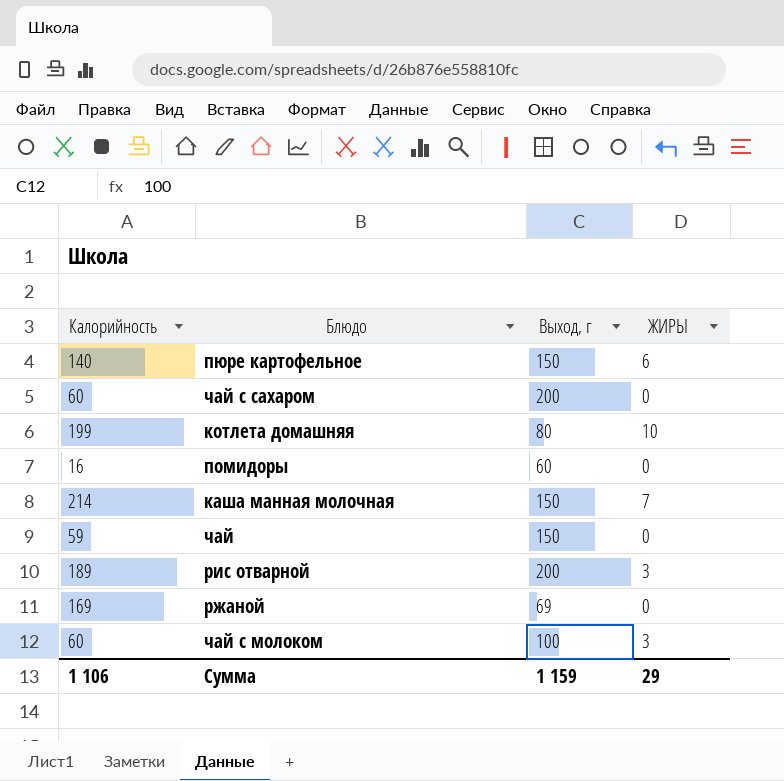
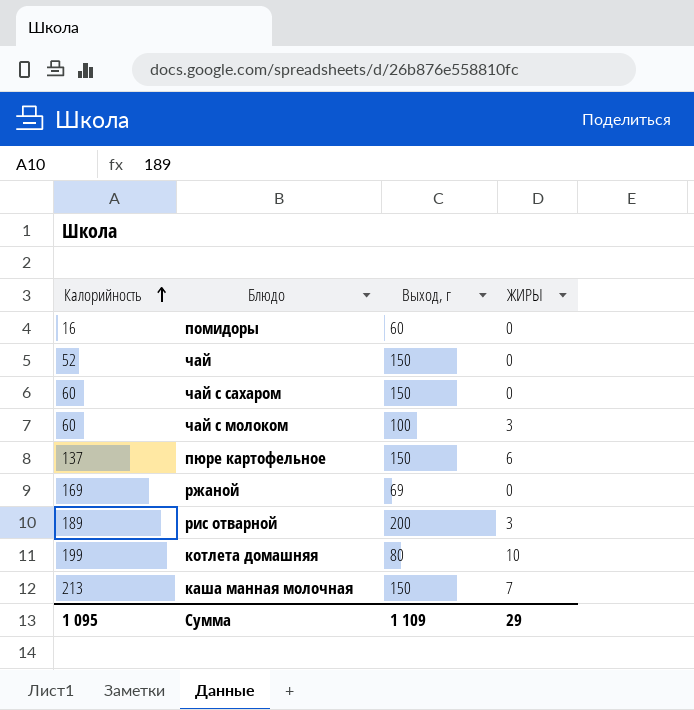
row order: none -> Калорийность ascending
чай | Калорийность: 59 -> 52
чай с сахаром | Выход, г: 200 -> 150
пюре картофельное | Калорийность: 140 -> 137
каша манная молочная | Калорийность: 214 -> 213
Сумма | Калорийность: 1 106 -> 1 095
Сумма | Выход, г: 1 159 -> 1 109

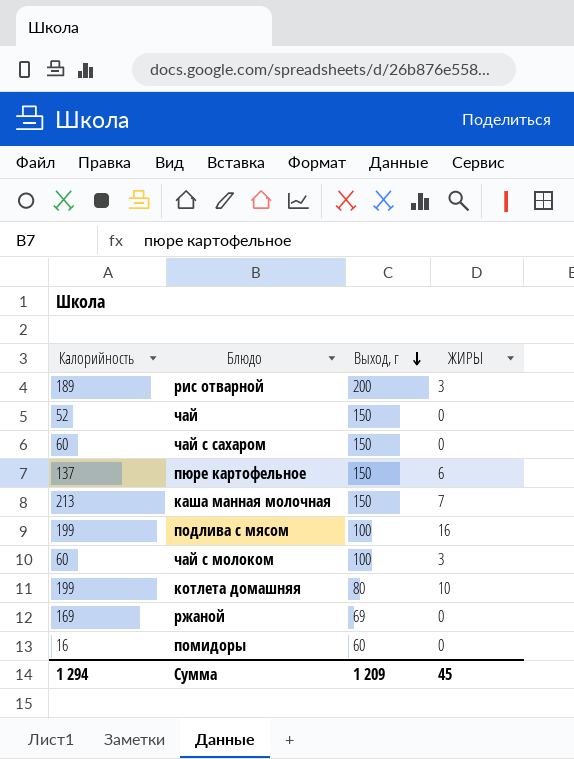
row order: Калорийность ascending -> Выход, г descending
row подлива с мясом: none -> 199 | 100 | 16
Сумма | Калорийность: 1 095 -> 1 294
Сумма | Выход, г: 1 109 -> 1 209
Сумма | ЖИРЫ: 29 -> 45

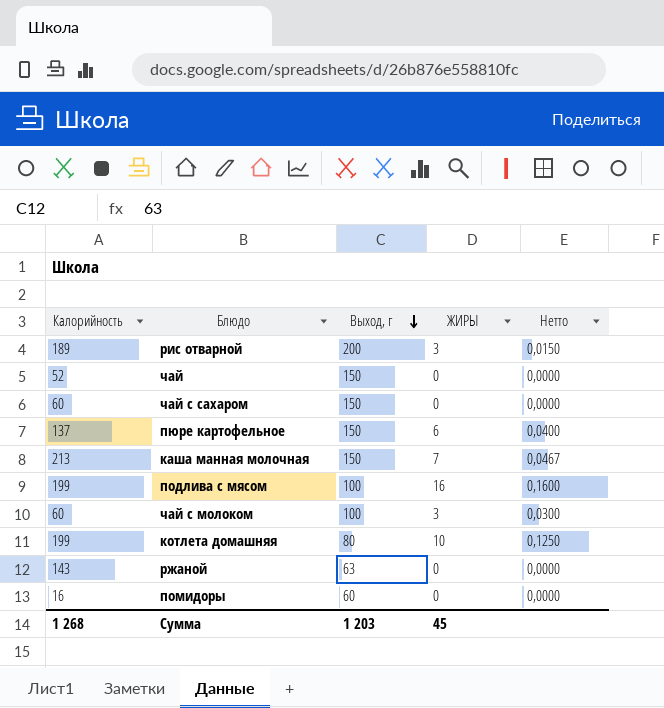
column Нетто | formula: none -> [ЖИРЫ] / [Выход, г]
ржаной | Калорийность: 169 -> 143
ржаной | Выход, г: 69 -> 63
Сумма | Калорийность: 1 294 -> 1 268
Сумма | Выход, г: 1 209 -> 1 203

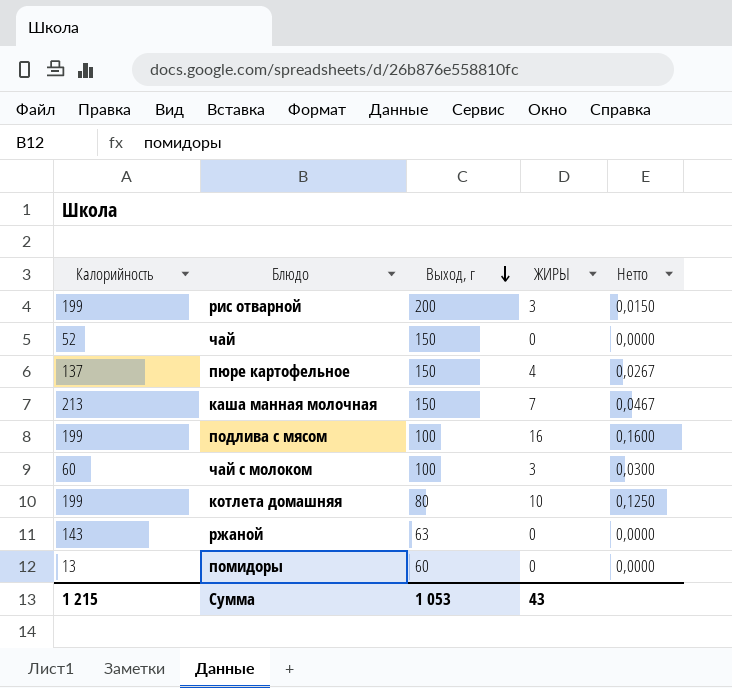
row чай с сахаром: 60 | 150 | 0 | 0,0000 -> none
рис отварной | Калорийность: 189 -> 199
пюре картофельное | ЖИРЫ: 6 -> 4
пюре картофельное | Нетто: 0,0400 -> 0,0267
помидоры | Калорийность: 16 -> 13
Сумма | Калорийность: 1 268 -> 1 215
Сумма | Выход, г: 1 203 -> 1 053
Сумма | ЖИРЫ: 45 -> 43

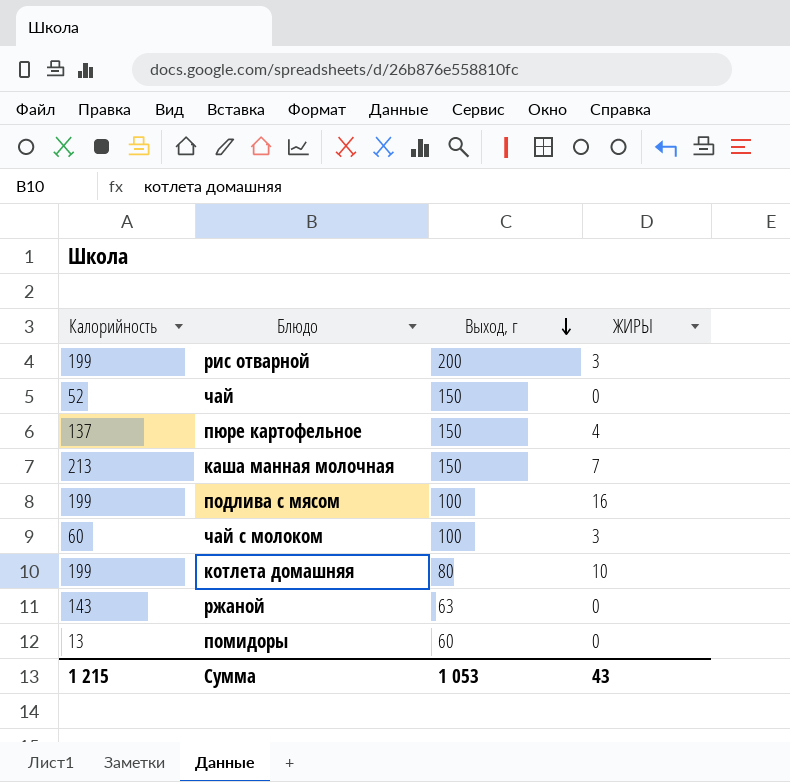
column Нетто | formula: [ЖИРЫ] / [Выход, г] -> none

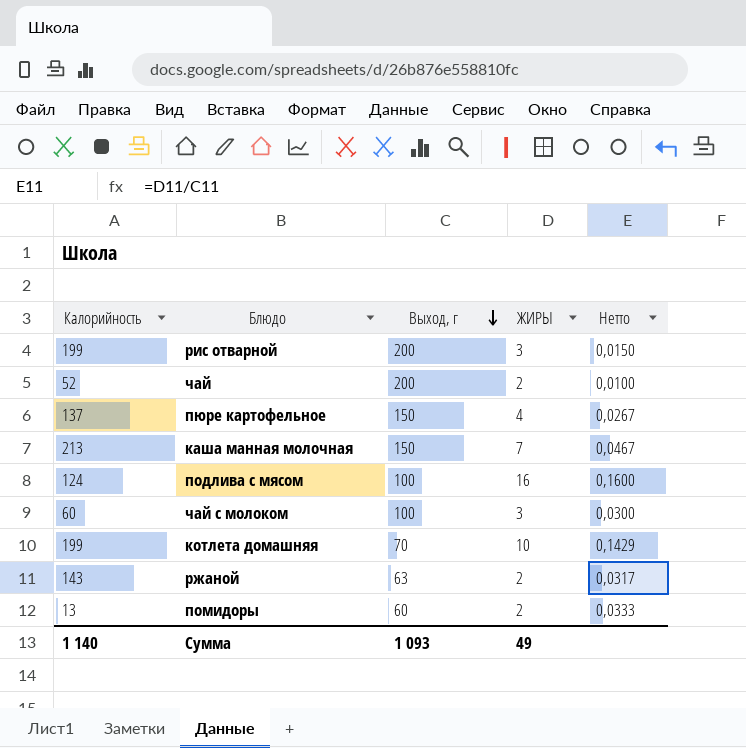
column Нетто | formula: none -> [ЖИРЫ] / [Выход, г]
чай | Выход, г: 150 -> 200
чай | ЖИРЫ: 0 -> 2
подлива с мясом | Калорийность: 199 -> 124
котлета домашняя | Выход, г: 80 -> 70
ржаной | ЖИРЫ: 0 -> 2
помидоры | ЖИРЫ: 0 -> 2
Сумма | Калорийность: 1 215 -> 1 140
Сумма | Выход, г: 1 053 -> 1 093
Сумма | ЖИРЫ: 43 -> 49

